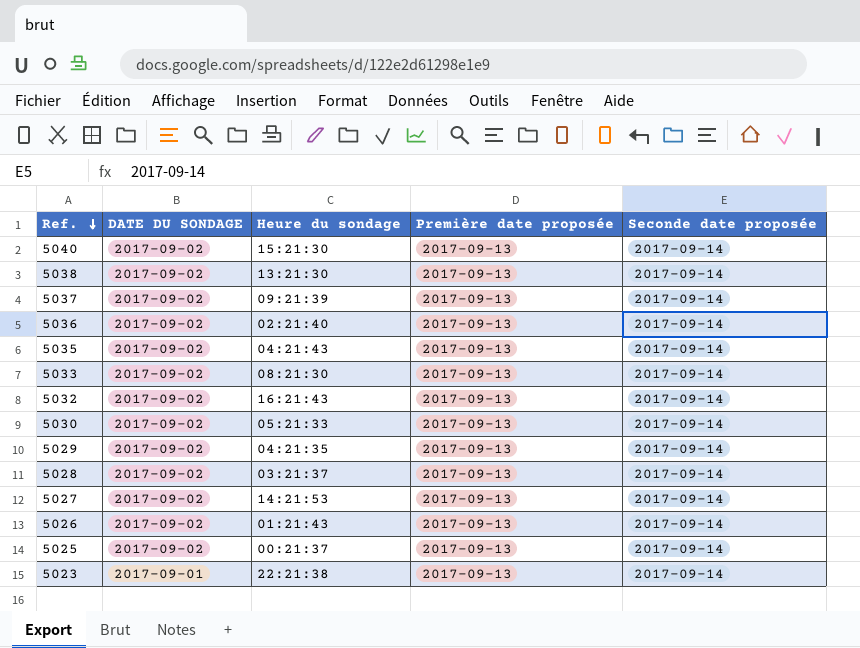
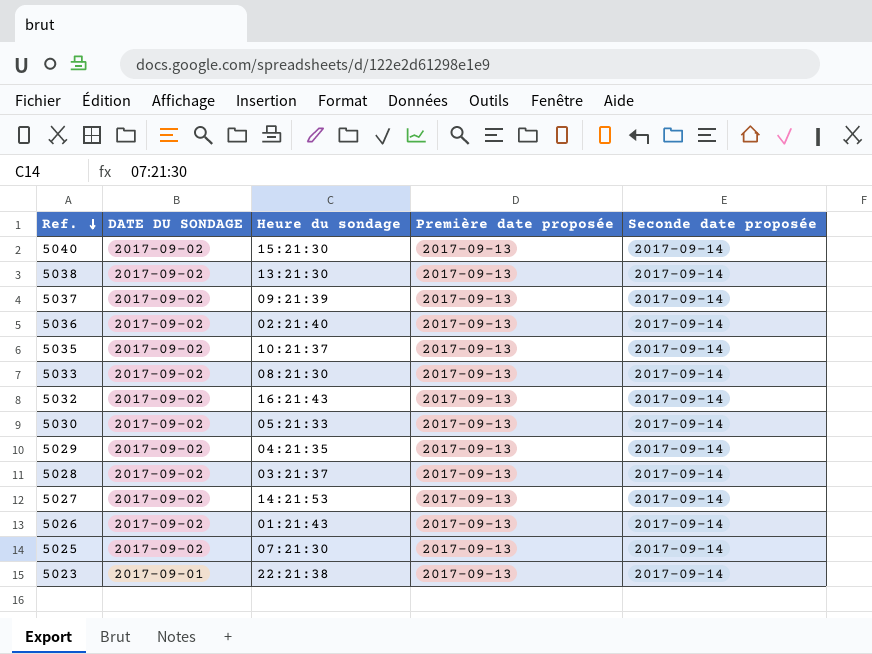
5035 | Heure du sondage: 04:21:43 -> 10:21:37
5025 | Heure du sondage: 00:21:37 -> 07:21:30

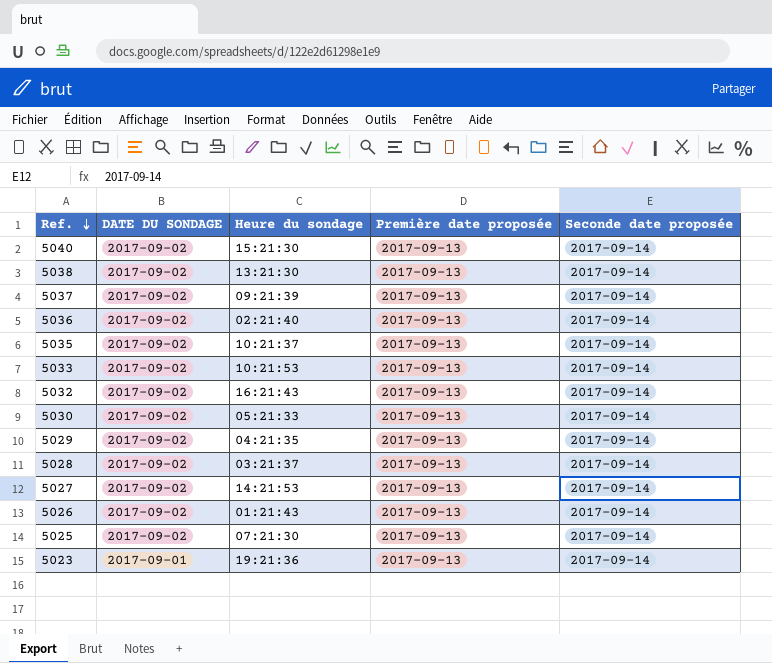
5033 | Heure du sondage: 08:21:30 -> 10:21:53
5023 | Heure du sondage: 22:21:38 -> 19:21:36

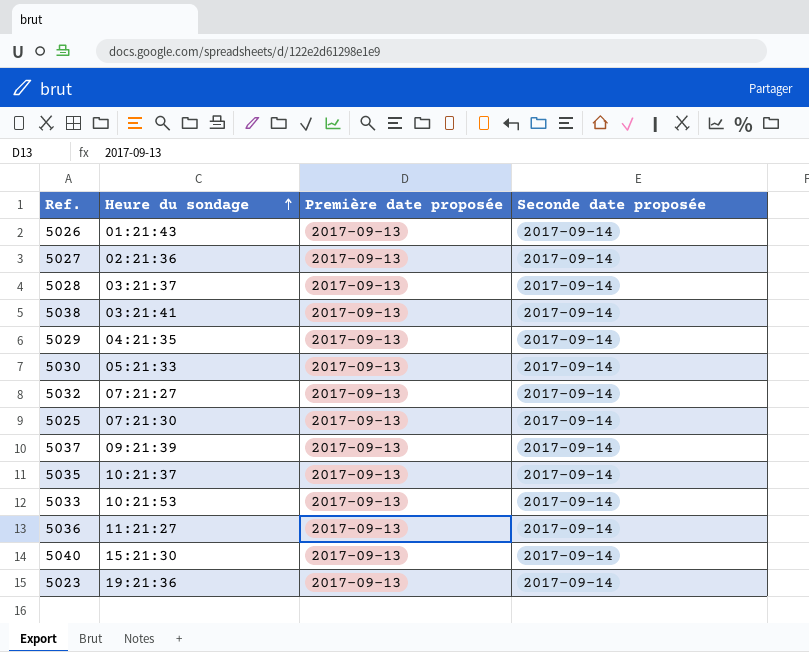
row order: Ref. descending -> Heure du sondage ascending
column DATE DU SONDAGE | position: 2 -> none
5027 | Heure du sondage: 14:21:53 -> 02:21:36
5038 | Heure du sondage: 13:21:30 -> 03:21:41
5032 | Heure du sondage: 16:21:43 -> 07:21:27
5036 | Heure du sondage: 02:21:40 -> 11:21:27

